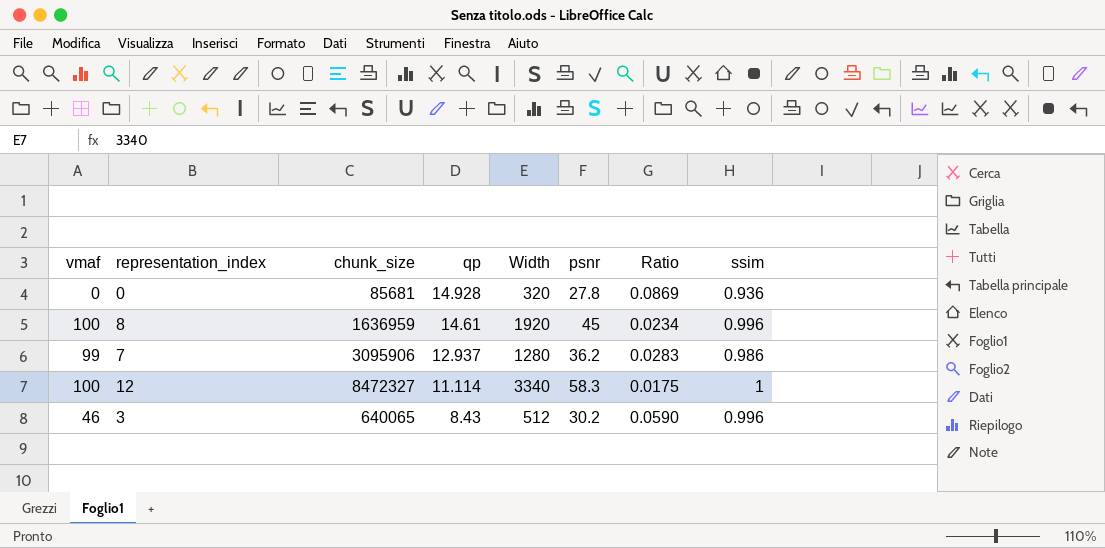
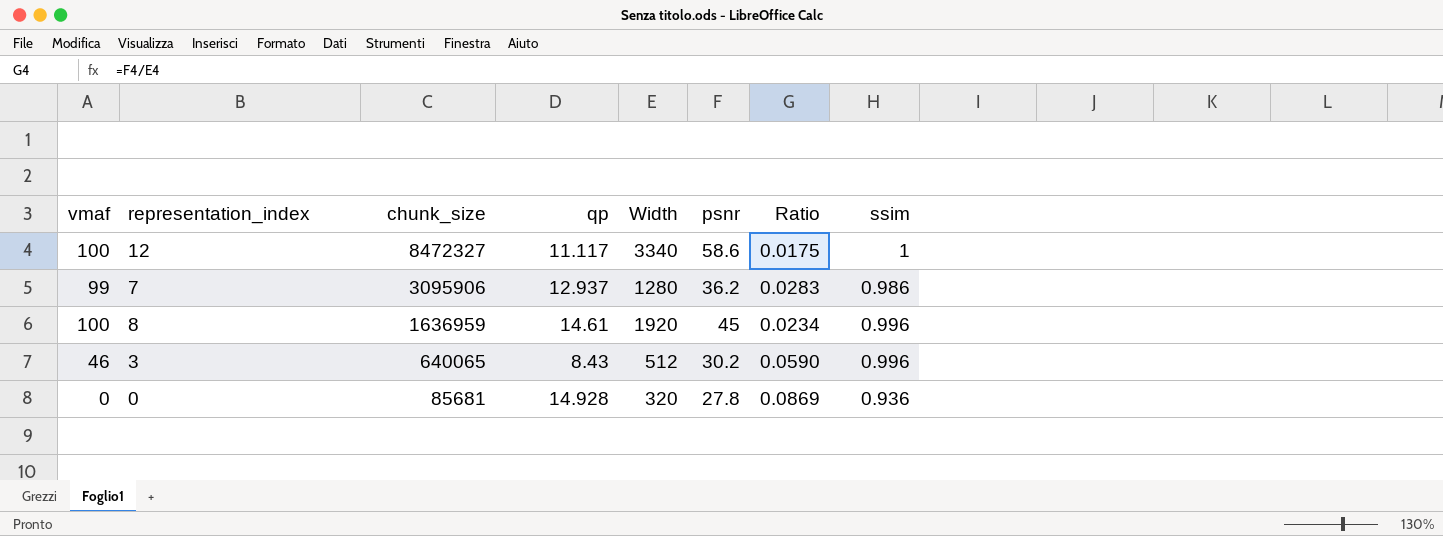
row order: qp descending -> chunk_size descending
12 | qp: 11.114 -> 11.117
12 | psnr: 58.3 -> 58.6

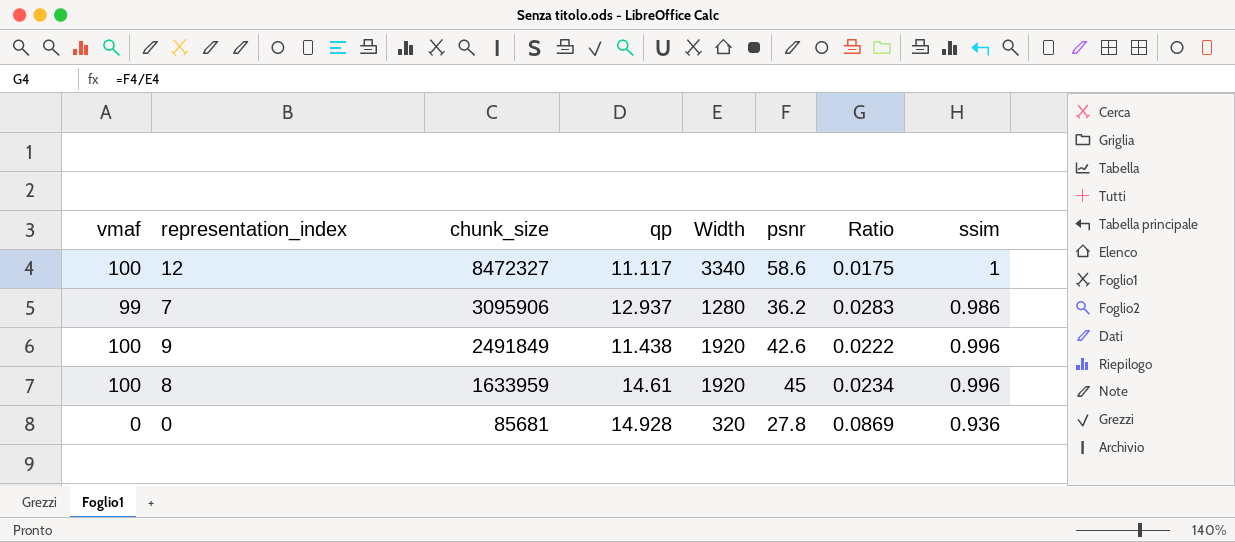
row 3: 46 | 640065 | 8.43 | 512 | 30.2 | 0.0590 | 0.996 -> none
row 9: none -> 100 | 2491849 | 11.438 | 1920 | 42.6 | 0.0222 | 0.996
8 | chunk_size: 1636959 -> 1633959

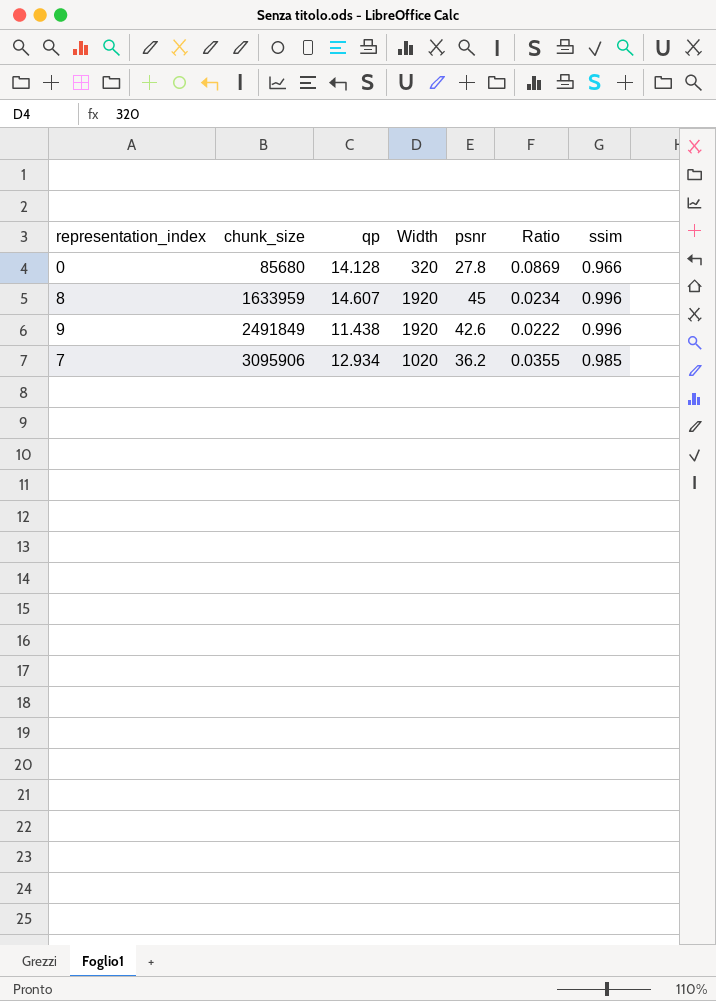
row order: chunk_size descending -> chunk_size ascending
column vmaf | position: 1 -> none
row 12: 100 | 8472327 | 11.117 | 3340 | 58.6 | 0.0175 | 1 -> none
0 | chunk_size: 85681 -> 85680
0 | qp: 14.928 -> 14.128
0 | ssim: 0.936 -> 0.966
8 | qp: 14.61 -> 14.607
7 | qp: 12.937 -> 12.934
7 | Width: 1280 -> 1020
7 | Ratio: 0.0283 -> 0.0355
7 | ssim: 0.986 -> 0.985

